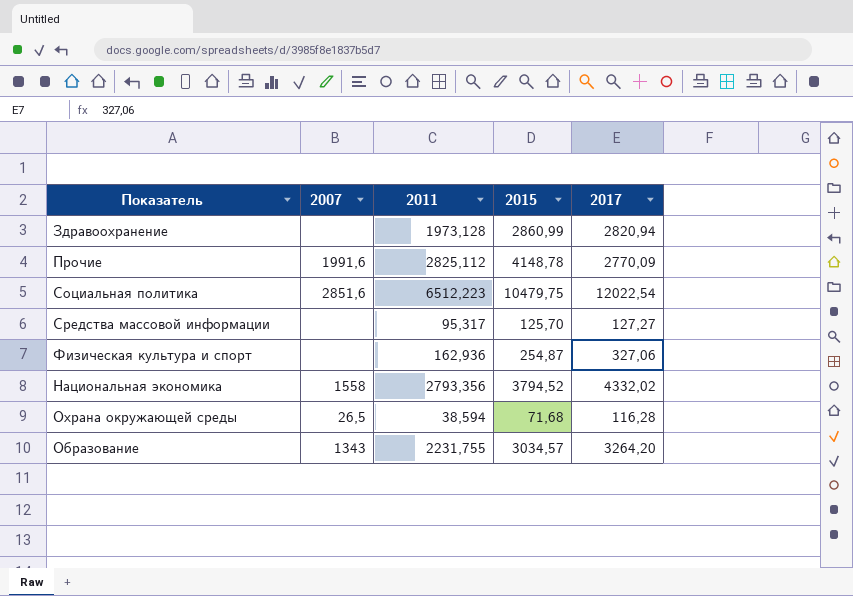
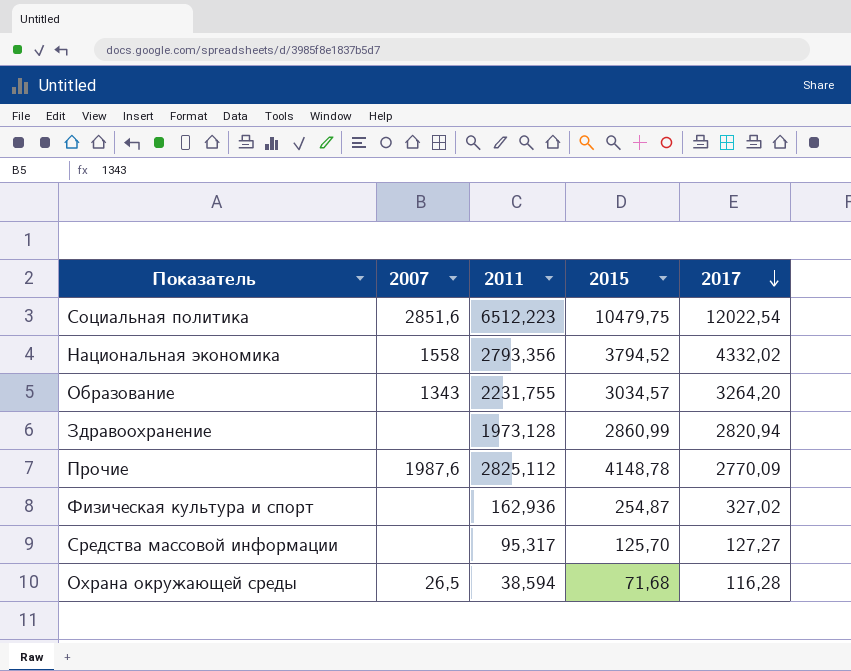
row order: none -> 2017 descending
Прочие | 2007: 1991,6 -> 1987,6
Физическая культура и спорт | 2017: 327,06 -> 327,02

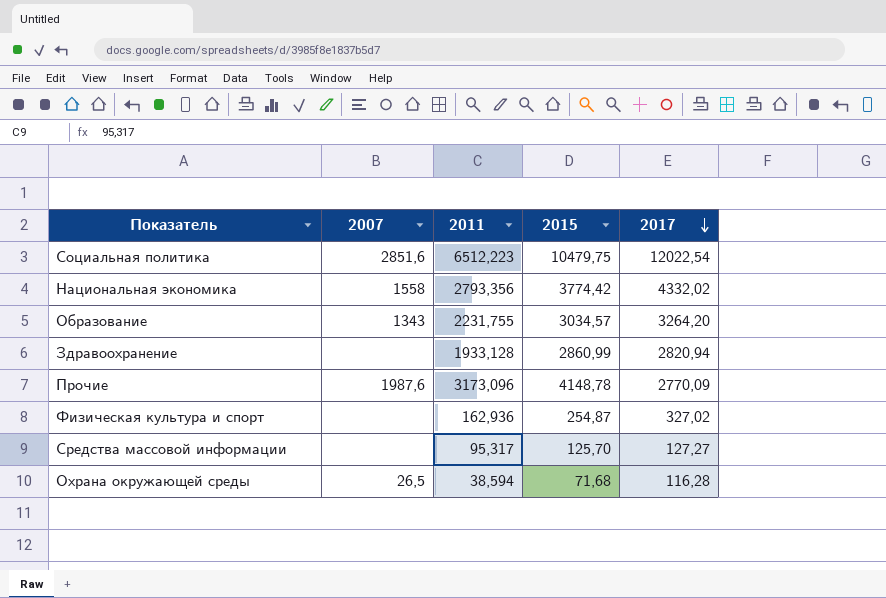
Национальная экономика | 2015: 3794,52 -> 3774,42
Здравоохранение | 2011: 1973,128 -> 1933,128
Прочие | 2011: 2825,112 -> 3173,096

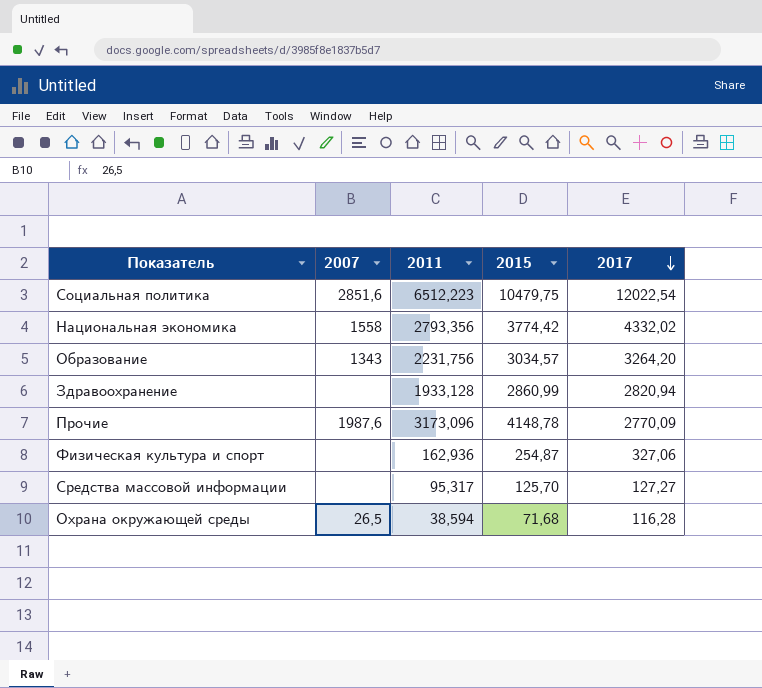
Образование | 2011: 2231,755 -> 2231,756
Физическая культура и спорт | 2017: 327,02 -> 327,06

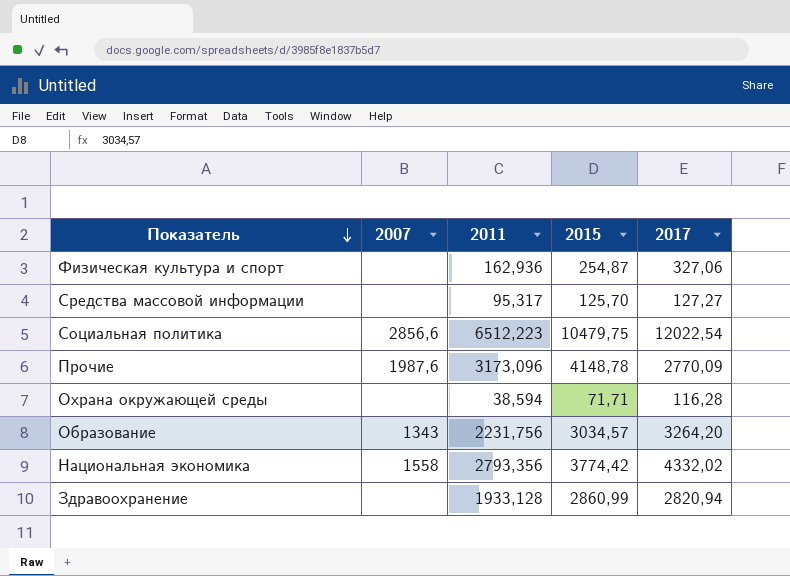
row order: 2017 descending -> Показатель descending
Социальная политика | 2007: 2851,6 -> 2856,6
Охрана окружающей среды | 2007: 26,5 -> none
Охрана окружающей среды | 2015: 71,68 -> 71,71

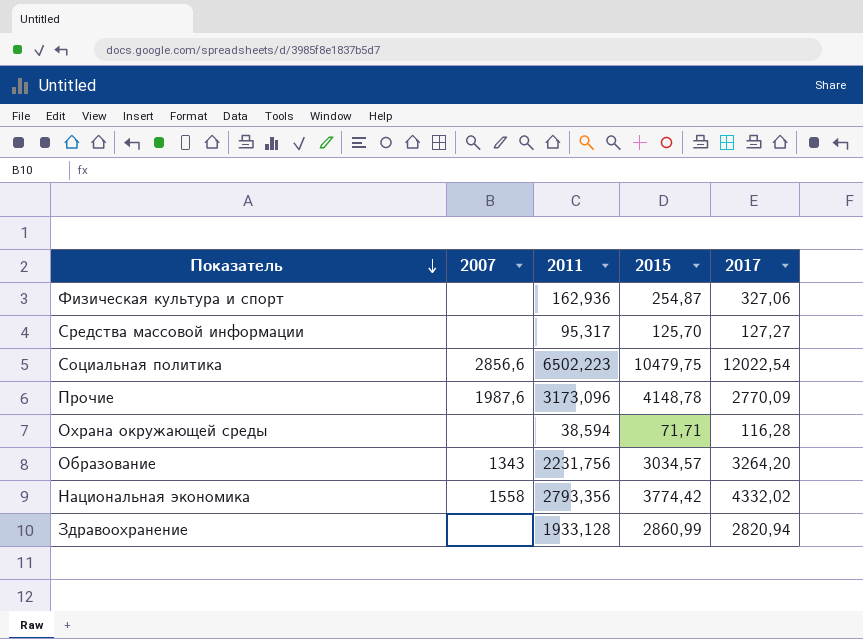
Социальная политика | 2011: 6512,223 -> 6502,223

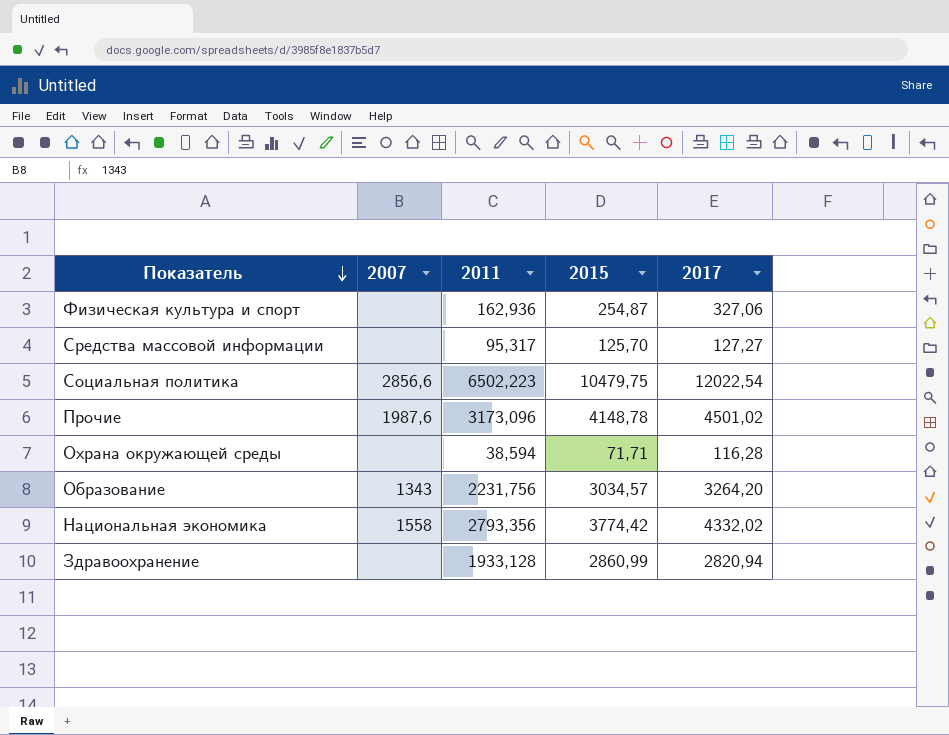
Прочие | 2017: 2770,09 -> 4501,02

